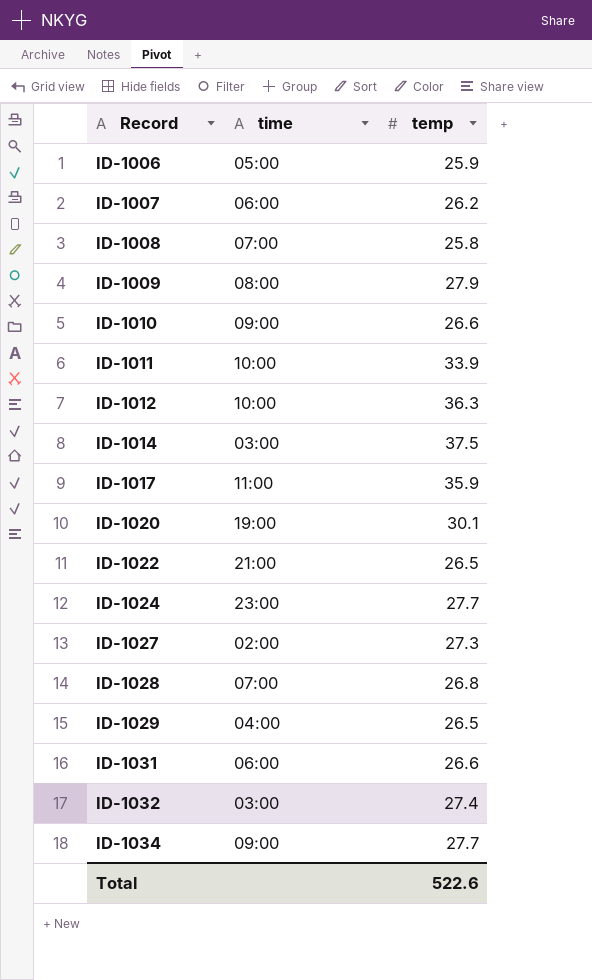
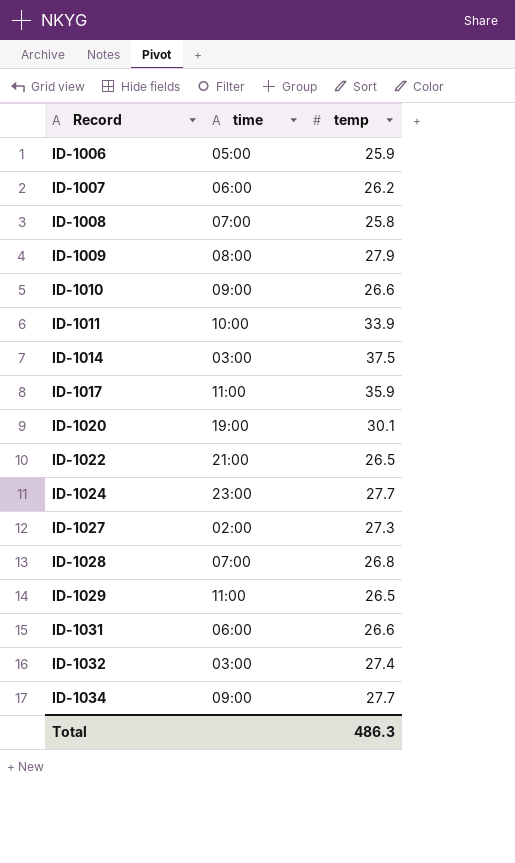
row ID-1012: 10:00 | 36.3 -> none
ID-1029 | time: 04:00 -> 11:00
Total | temp: 522.6 -> 486.3

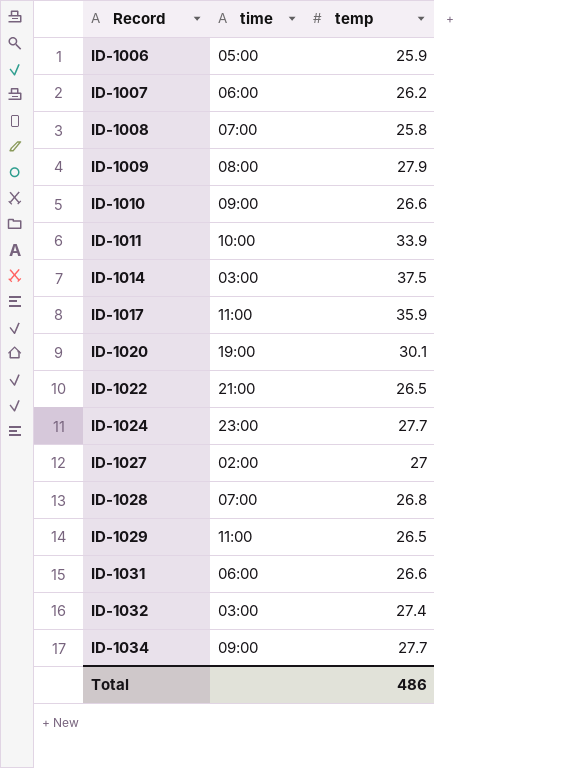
ID-1027 | temp: 27.3 -> 27
Total | temp: 486.3 -> 486

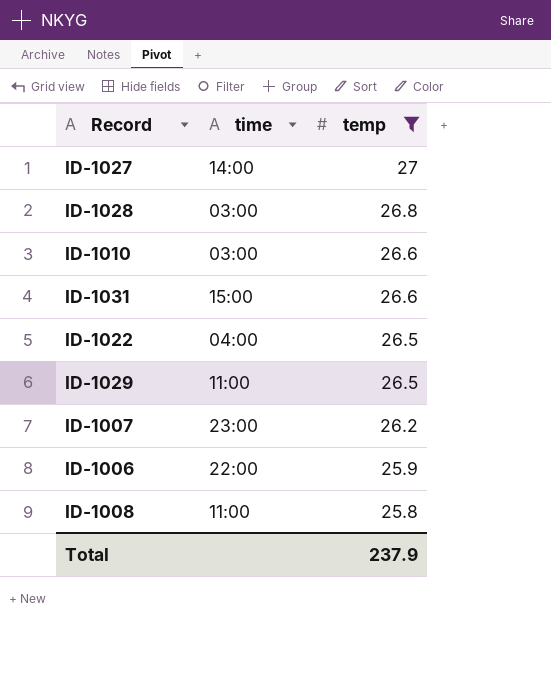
filter: none -> temp <= 27
row order: Record ascending -> temp descending
ID-1027 | time: 02:00 -> 14:00
ID-1028 | time: 07:00 -> 03:00
ID-1010 | time: 09:00 -> 03:00
ID-1031 | time: 06:00 -> 15:00
ID-1022 | time: 21:00 -> 04:00
ID-1007 | time: 06:00 -> 23:00
ID-1006 | time: 05:00 -> 22:00
ID-1008 | time: 07:00 -> 11:00
Total | temp: 486 -> 237.9

